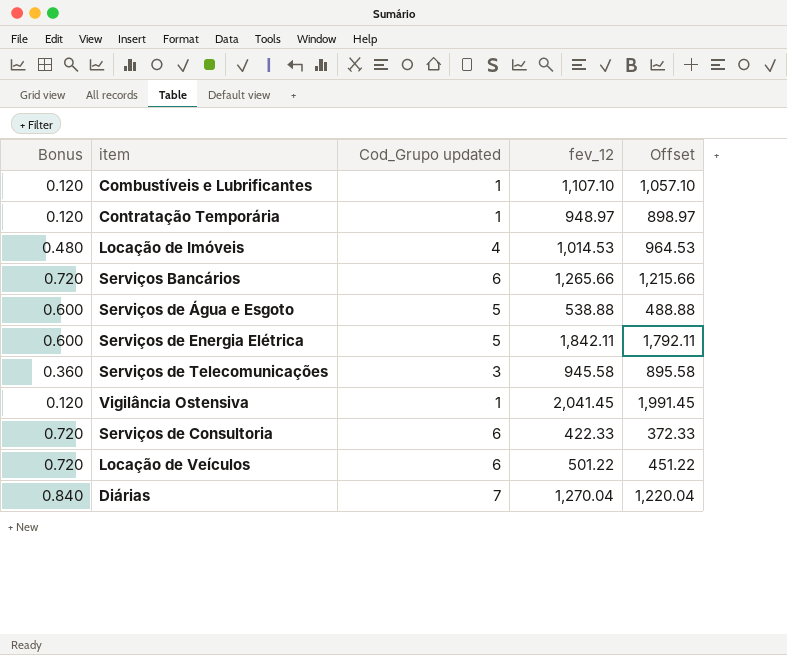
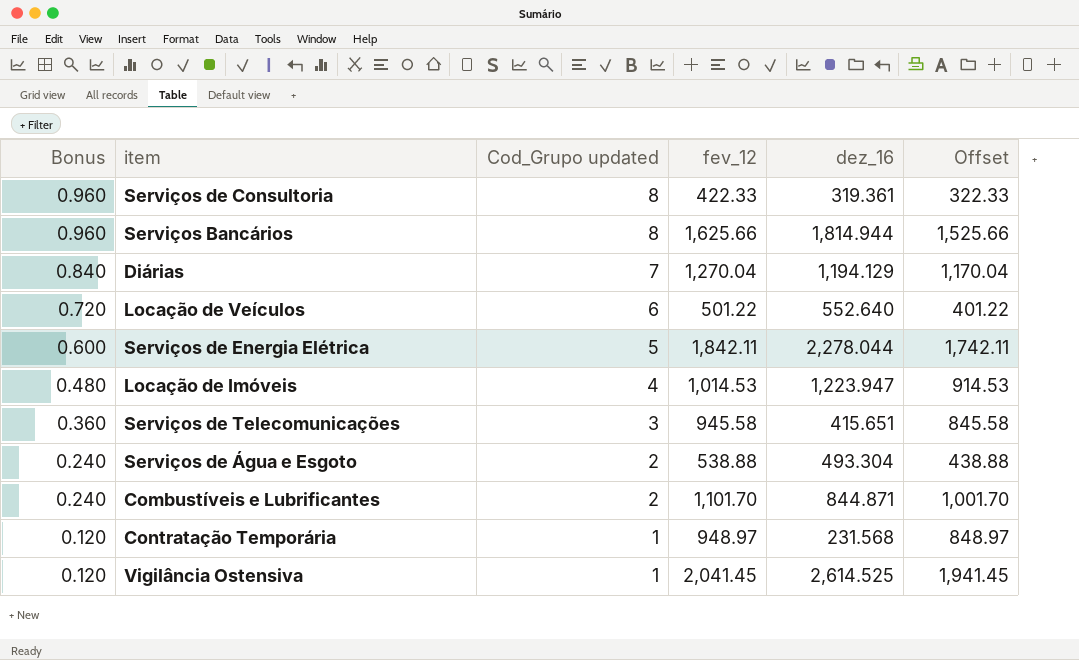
row order: none -> Bonus descending
column dez_16 | position: none -> 5
column Offset | formula: [fev_12] - 50 -> [fev_12] - 100
Serviços de Consultoria | Bonus: 0.720 -> 0.960
Serviços de Consultoria | Cod_Grupo updated: 6 -> 8
Serviços Bancários | Bonus: 0.720 -> 0.960
Serviços Bancários | Cod_Grupo updated: 6 -> 8
Serviços Bancários | fev_12: 1,265.66 -> 1,625.66
Serviços de Água e Esgoto | Bonus: 0.600 -> 0.240
Serviços de Água e Esgoto | Cod_Grupo updated: 5 -> 2
Combustíveis e Lubrificantes | Bonus: 0.120 -> 0.240
Combustíveis e Lubrificantes | Cod_Grupo updated: 1 -> 2
Combustíveis e Lubrificantes | fev_12: 1,107.10 -> 1,101.70

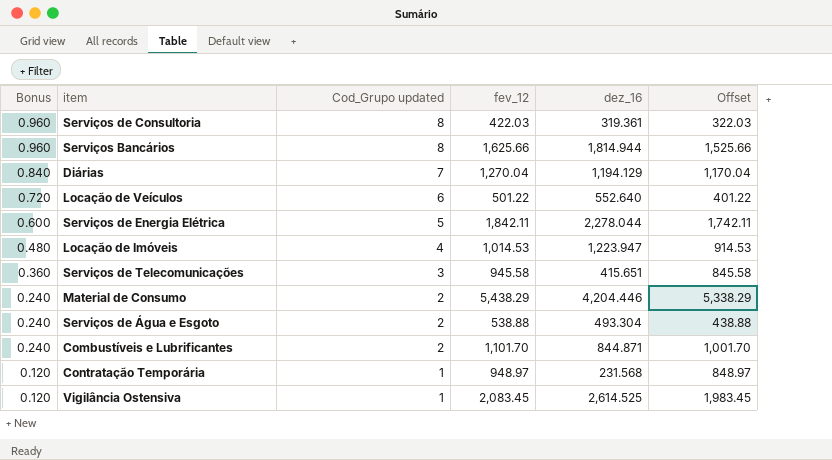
Serviços de Consultoria | fev_12: 422.33 -> 422.03
Serviços de Consultoria | Offset: 322.33 -> 322.03
row Material de Consumo: none -> 0.240 | 2 | 5,438.29 | 4,204.446 | 5,338.29
Vigilância Ostensiva | fev_12: 2,041.45 -> 2,083.45
Vigilância Ostensiva | Offset: 1,941.45 -> 1,983.45

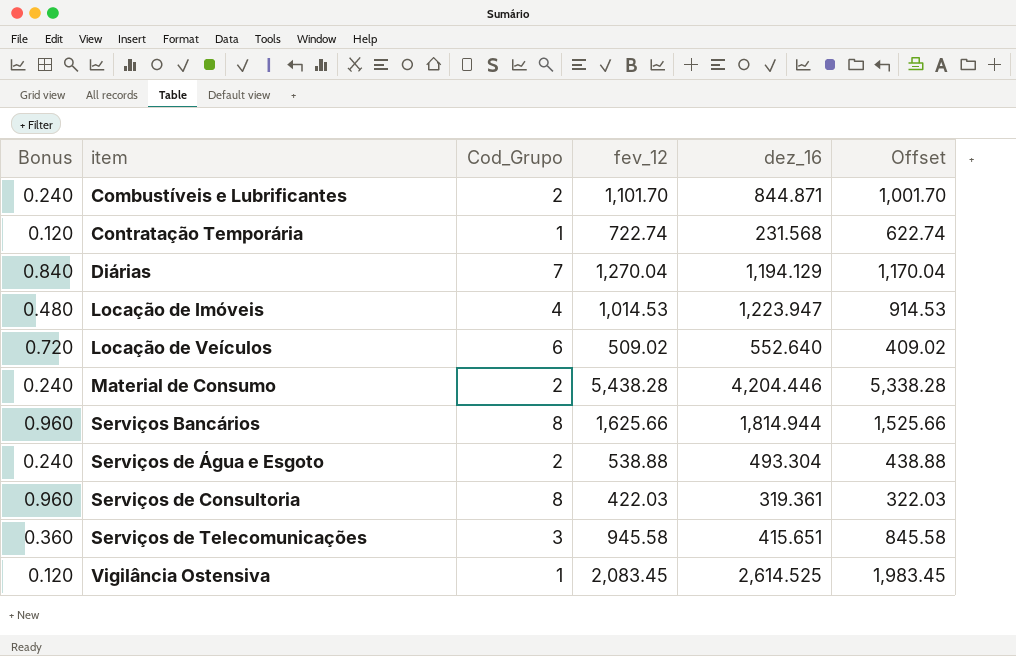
row order: Bonus descending -> item ascending
column name: Cod_Grupo updated -> Cod_Grupo
row Serviços de Energia Elétrica: 0.600 | 5 | 1,842.11 | 2,278.044 | 1,742.11 -> none
Contratação Temporária | fev_12: 948.97 -> 722.74
Contratação Temporária | Offset: 848.97 -> 622.74
Locação de Veículos | fev_12: 501.22 -> 509.02
Locação de Veículos | Offset: 401.22 -> 409.02
Material de Consumo | fev_12: 5,438.29 -> 5,438.28
Material de Consumo | Offset: 5,338.29 -> 5,338.28

